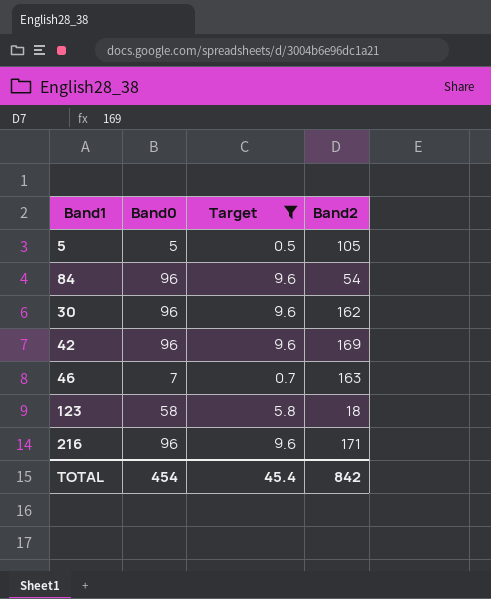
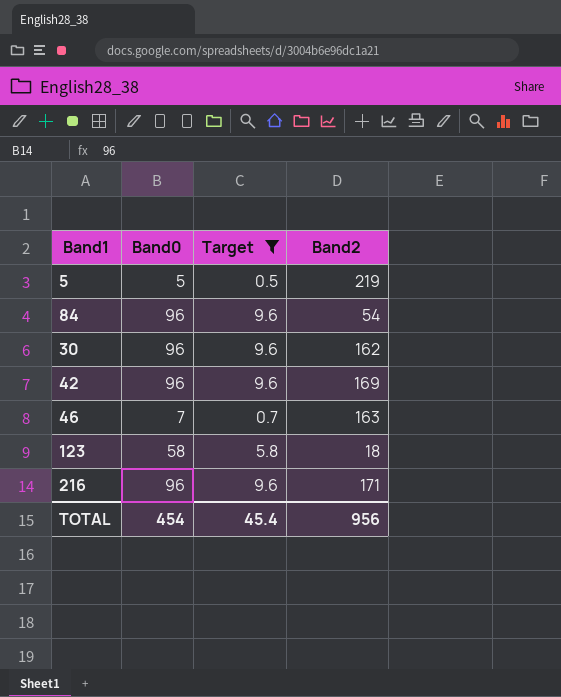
5 | Band2: 105 -> 219
TOTAL | Band2: 842 -> 956

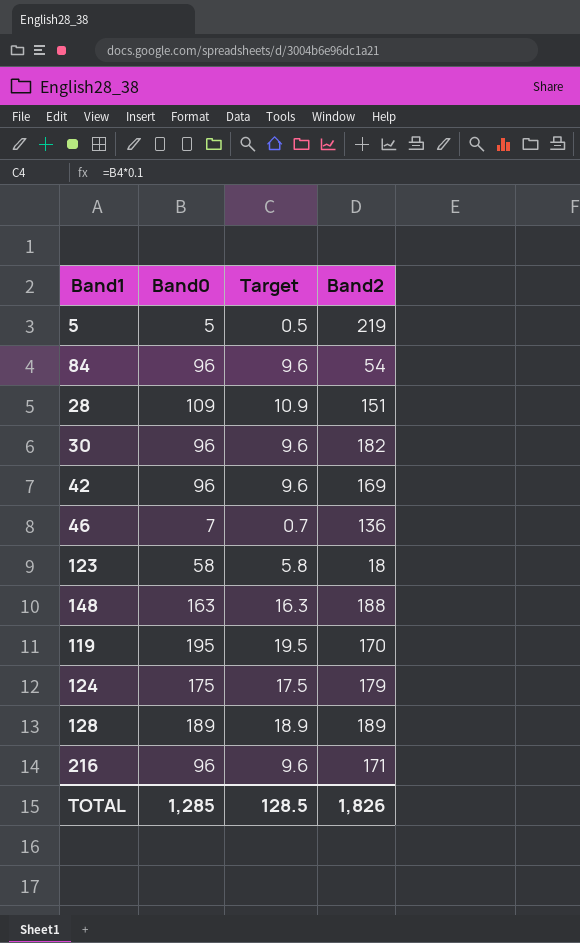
filter: Target <= 9.6 -> none
30 | Band2: 162 -> 182
46 | Band2: 163 -> 136
TOTAL | Band0: 454 -> 1,285
TOTAL | Target: 45.4 -> 128.5
TOTAL | Band2: 956 -> 1,826

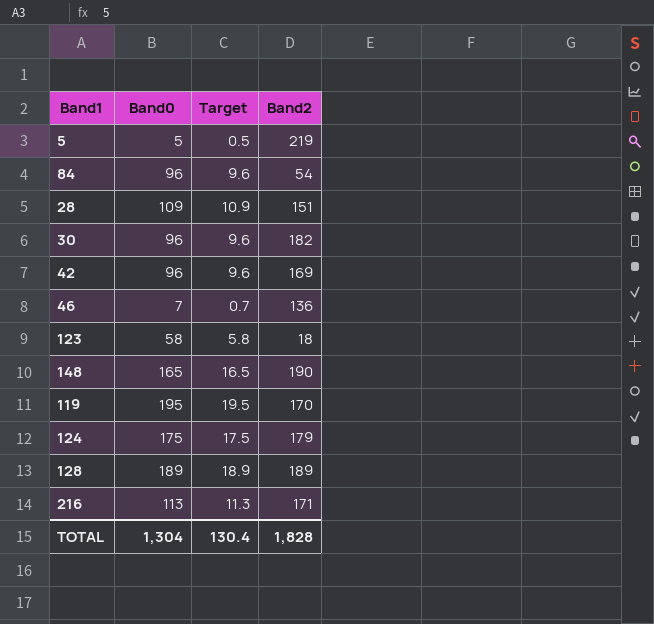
148 | Band0: 163 -> 165
148 | Target: 16.3 -> 16.5
148 | Band2: 188 -> 190
216 | Band0: 96 -> 113
216 | Target: 9.6 -> 11.3
TOTAL | Band0: 1,285 -> 1,304
TOTAL | Target: 128.5 -> 130.4
TOTAL | Band2: 1,826 -> 1,828

